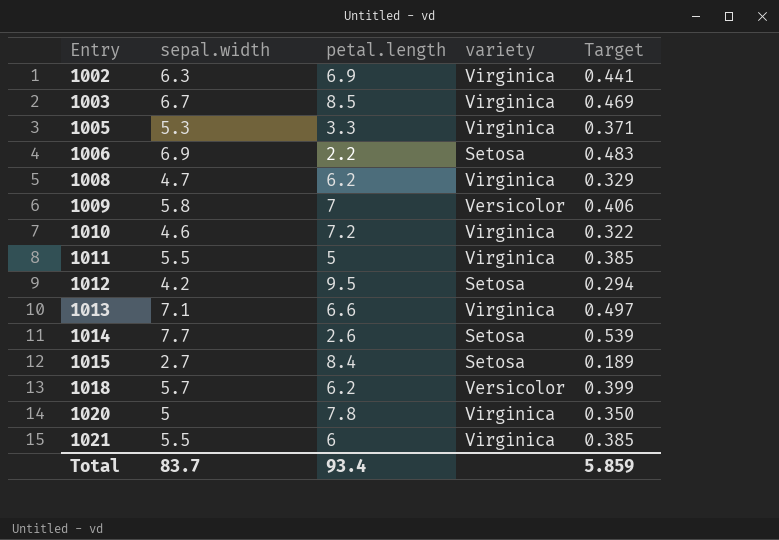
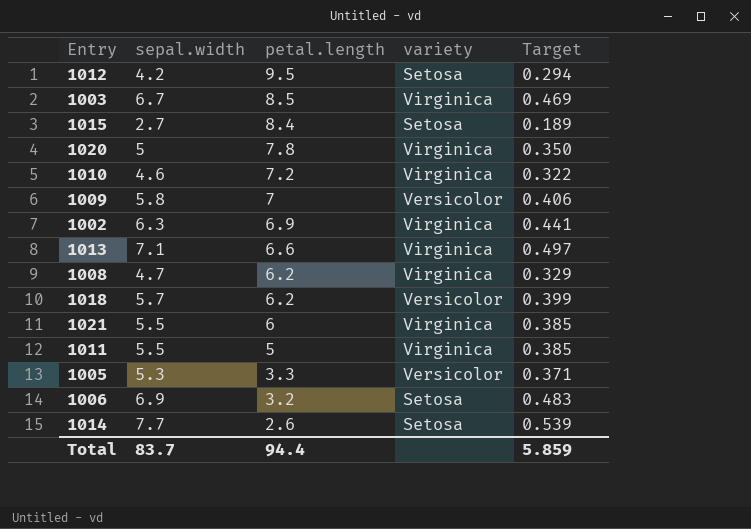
row order: Entry ascending -> petal.length descending
1005 | variety: Virginica -> Versicolor
1006 | petal.length: 2.2 -> 3.2
Total | petal.length: 93.4 -> 94.4

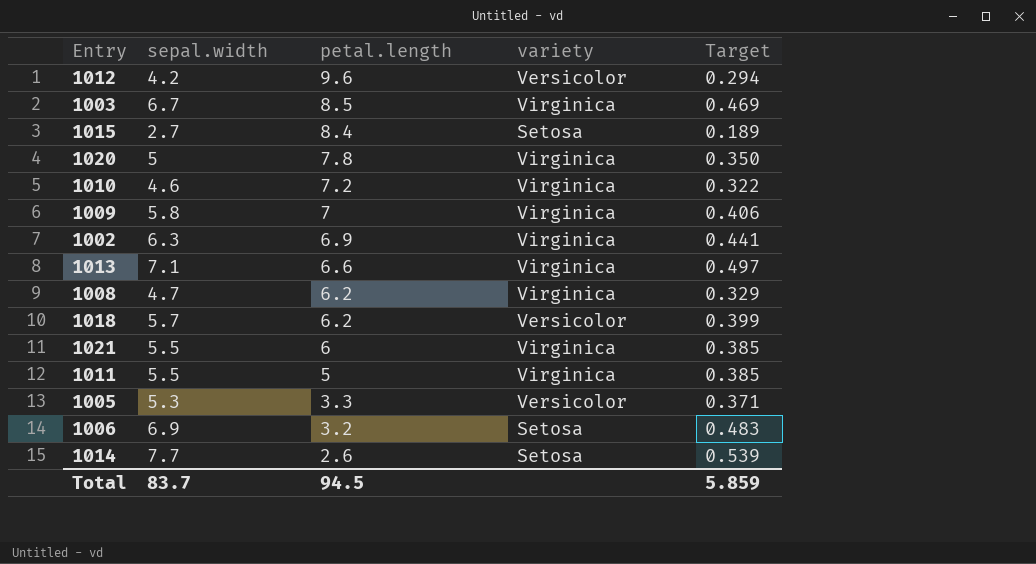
1012 | petal.length: 9.5 -> 9.6
1012 | variety: Setosa -> Versicolor
1009 | variety: Versicolor -> Virginica
Total | petal.length: 94.4 -> 94.5

